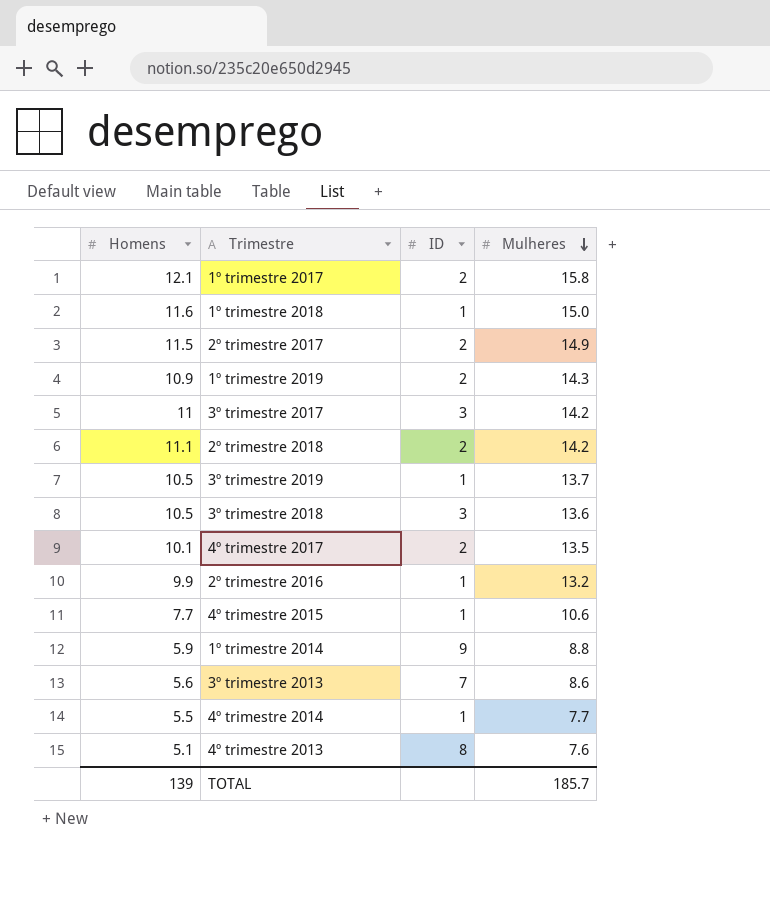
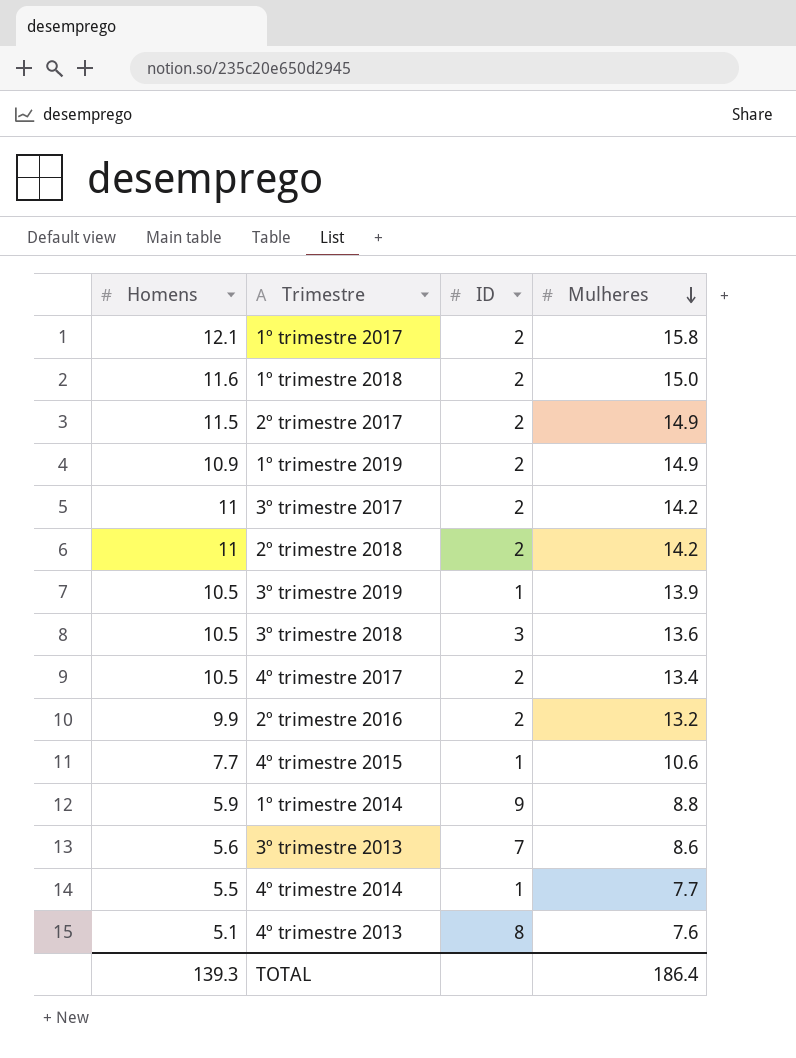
1º trimestre 2018 | ID: 1 -> 2
1º trimestre 2019 | Mulheres: 14.3 -> 14.9
3º trimestre 2017 | ID: 3 -> 2
2º trimestre 2018 | Homens: 11.1 -> 11
3º trimestre 2019 | Mulheres: 13.7 -> 13.9
4º trimestre 2017 | Homens: 10.1 -> 10.5
4º trimestre 2017 | Mulheres: 13.5 -> 13.4
2º trimestre 2016 | ID: 1 -> 2
TOTAL | Homens: 139 -> 139.3
TOTAL | Mulheres: 185.7 -> 186.4

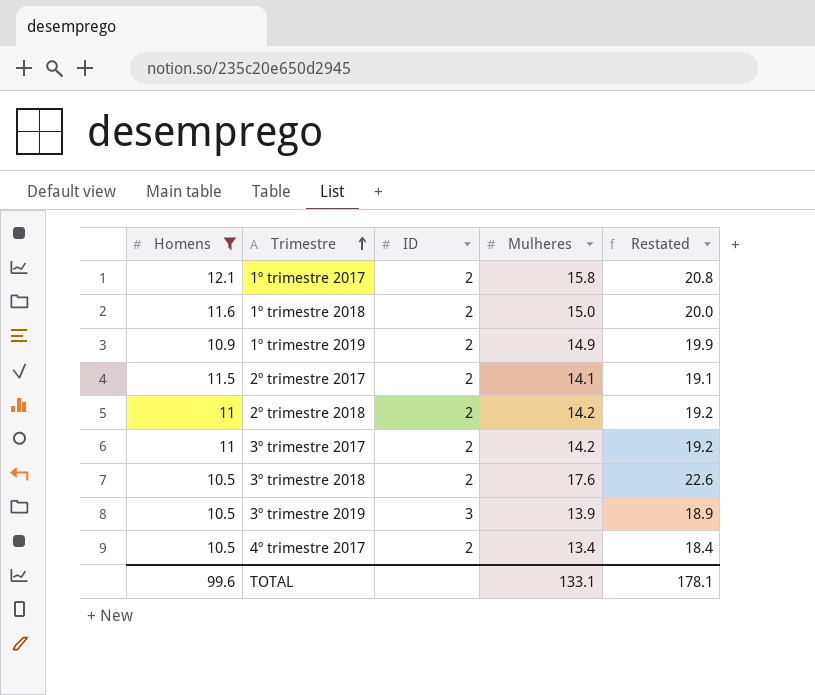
filter: none -> Homens >= 10.5
row order: Mulheres descending -> Trimestre ascending
column Restated | formula: none -> [Mulheres] + 5
2º trimestre 2017 | Mulheres: 14.9 -> 14.1
3º trimestre 2018 | ID: 3 -> 2
3º trimestre 2018 | Mulheres: 13.6 -> 17.6
3º trimestre 2019 | ID: 1 -> 3
TOTAL | Homens: 139.3 -> 99.6
TOTAL | Mulheres: 186.4 -> 133.1

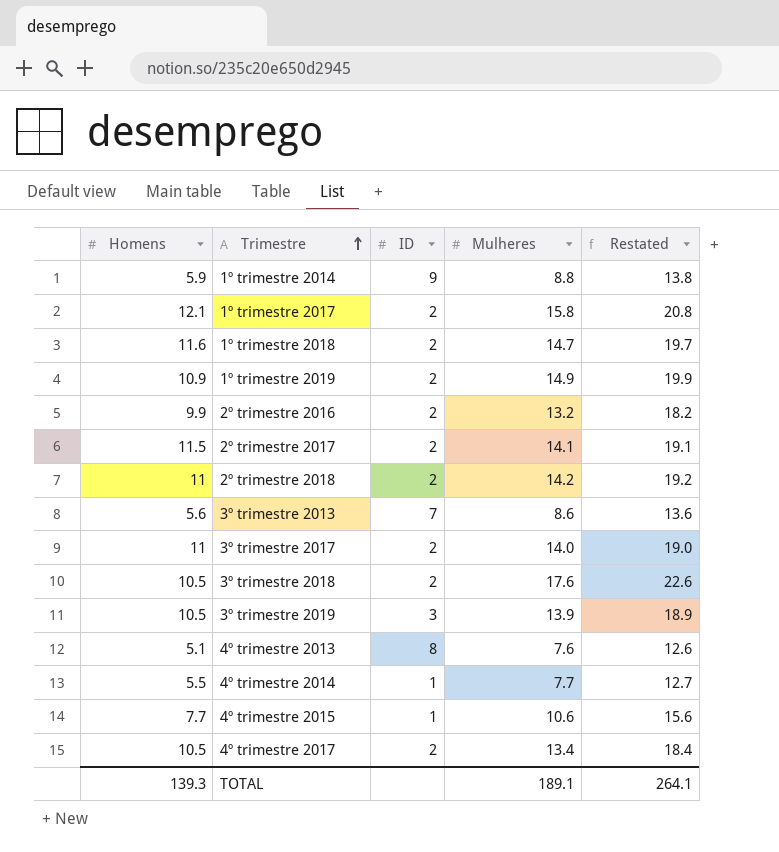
filter: Homens >= 10.5 -> none
1º trimestre 2018 | Mulheres: 15.0 -> 14.7
1º trimestre 2018 | Restated: 20.0 -> 19.7
3º trimestre 2017 | Mulheres: 14.2 -> 14.0
3º trimestre 2017 | Restated: 19.2 -> 19.0
TOTAL | Homens: 99.6 -> 139.3
TOTAL | Mulheres: 133.1 -> 189.1
TOTAL | Restated: 178.1 -> 264.1

